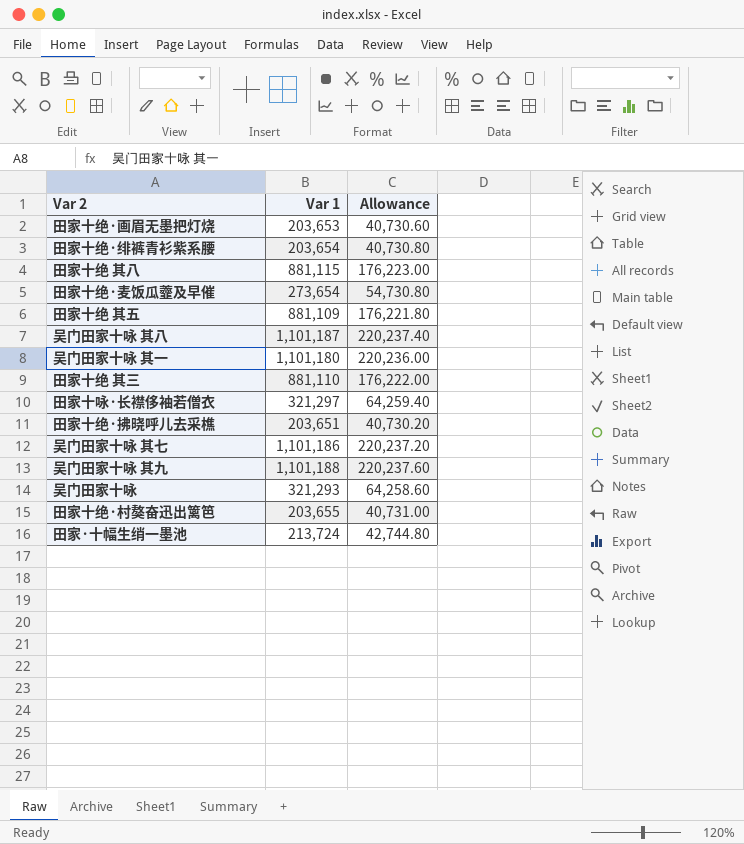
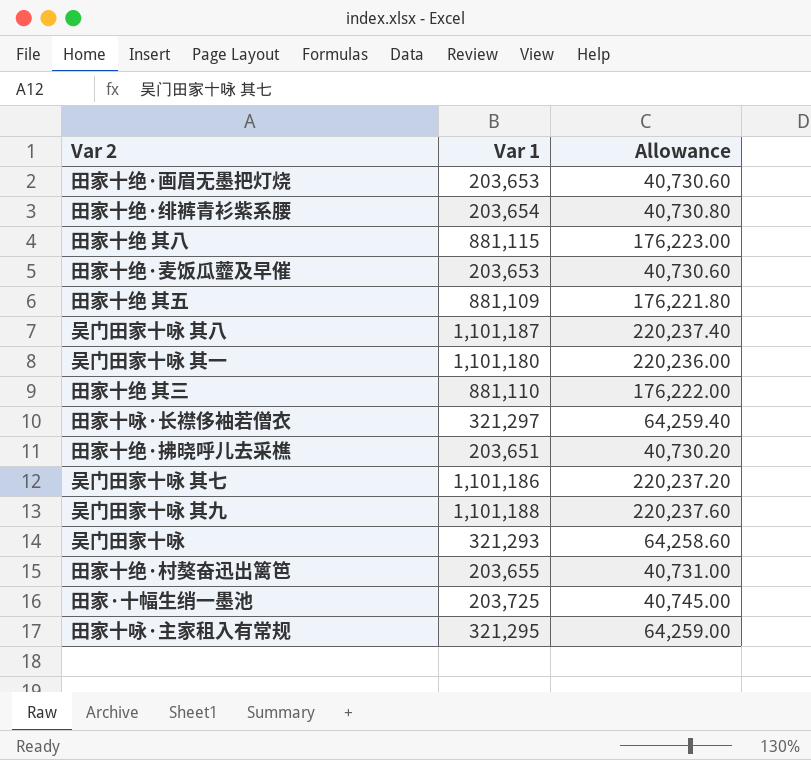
田家十绝·麦饭瓜虀及早催 | Var 1: 273,654 -> 203,653
田家十绝·麦饭瓜虀及早催 | Allowance: 54,730.80 -> 40,730.60
田家·十幅生绡一墨池 | Var 1: 213,724 -> 203,725
田家·十幅生绡一墨池 | Allowance: 42,744.80 -> 40,745.00
row 田家十咏·主家租入有常规: none -> 321,295 | 64,259.00

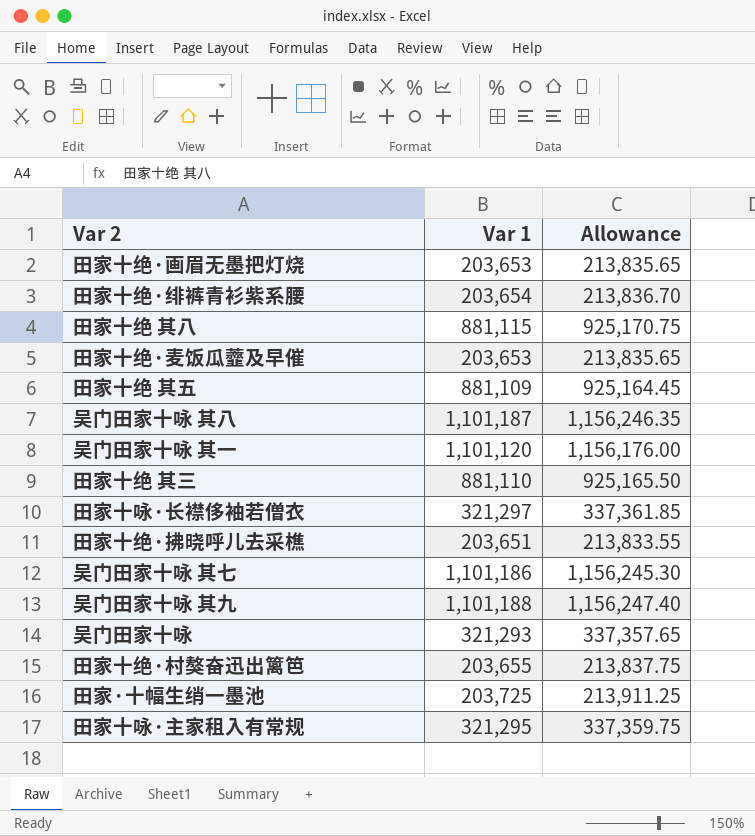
column Allowance | formula: [Var 1] * 0.2 -> [Var 1] * 1.05
吴门田家十咏 其一 | Var 1: 1,101,180 -> 1,101,120

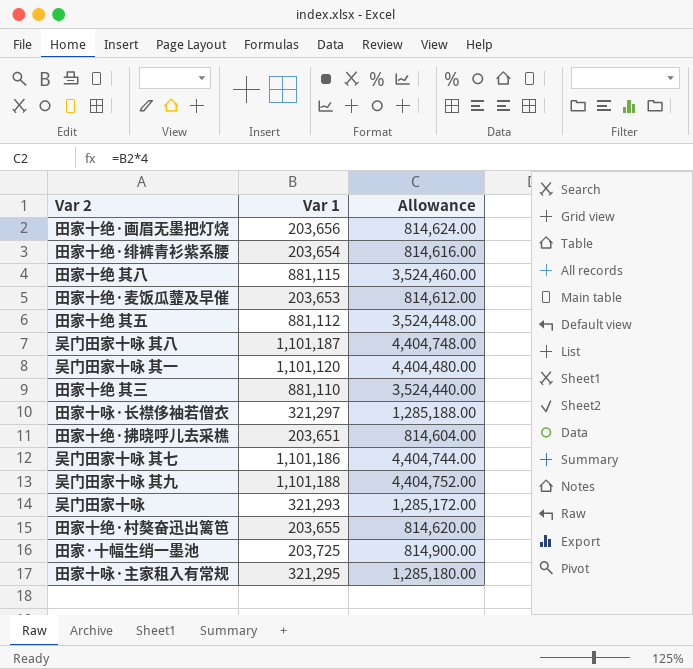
column Allowance | formula: [Var 1] * 1.05 -> [Var 1] * 4
田家十绝·画眉无墨把灯烧 | Var 1: 203,653 -> 203,656
田家十绝 其五 | Var 1: 881,109 -> 881,112

